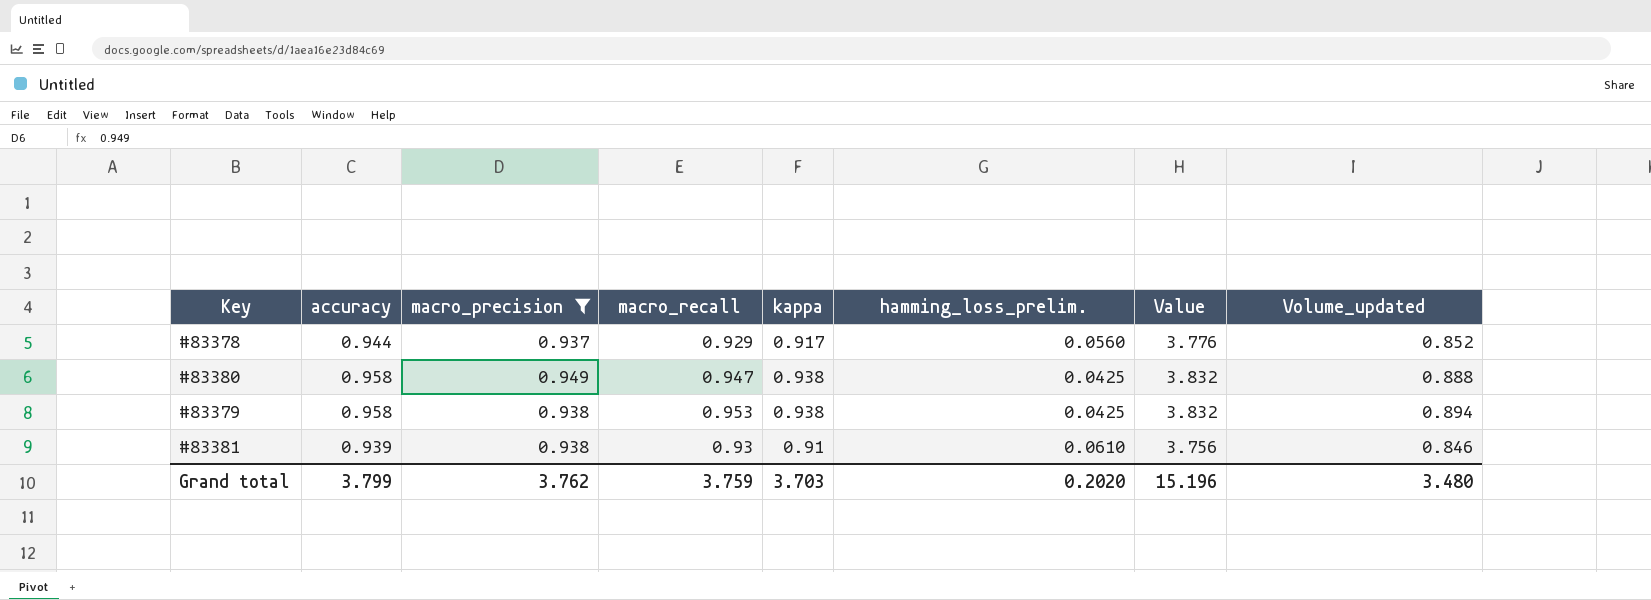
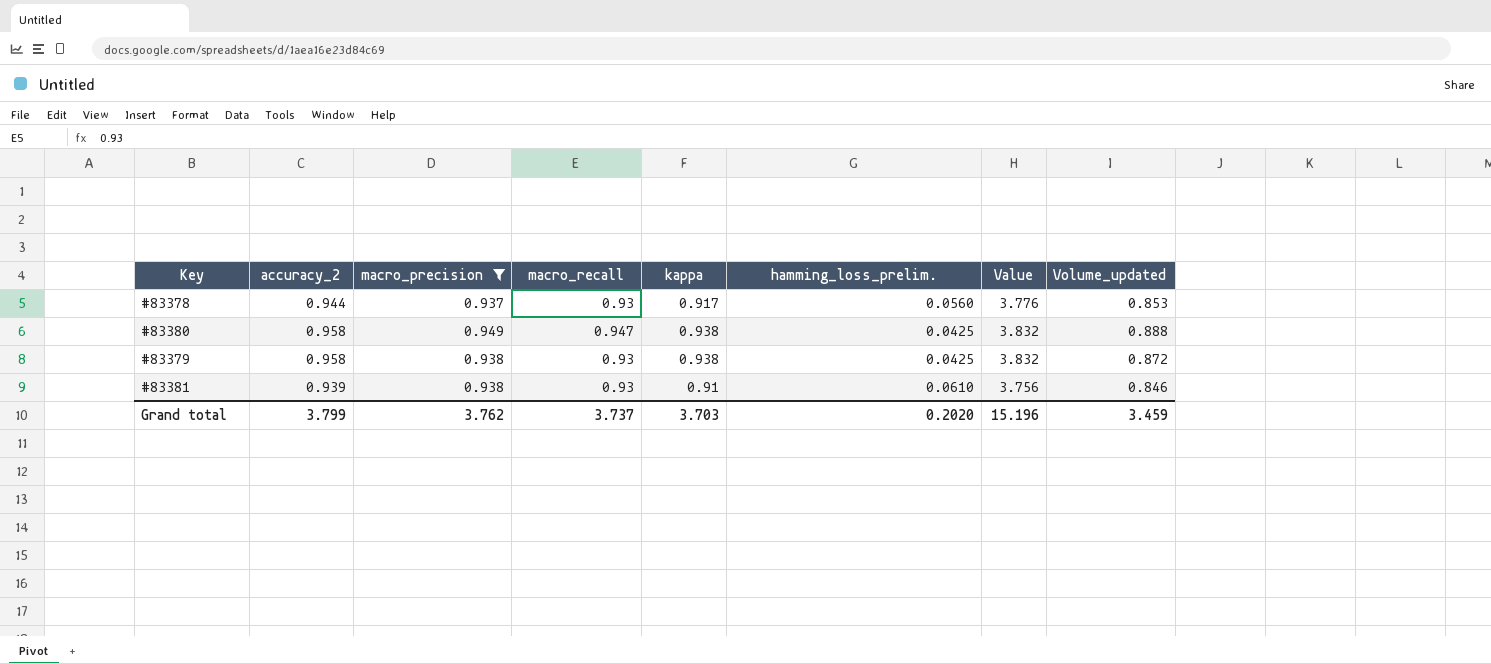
column name: accuracy -> accuracy_2
#83378 | macro_recall: 0.929 -> 0.93
#83378 | Volume_updated: 0.852 -> 0.853
#83379 | macro_recall: 0.953 -> 0.93
#83379 | Volume_updated: 0.894 -> 0.872
Grand total | macro_recall: 3.759 -> 3.737
Grand total | Volume_updated: 3.480 -> 3.459

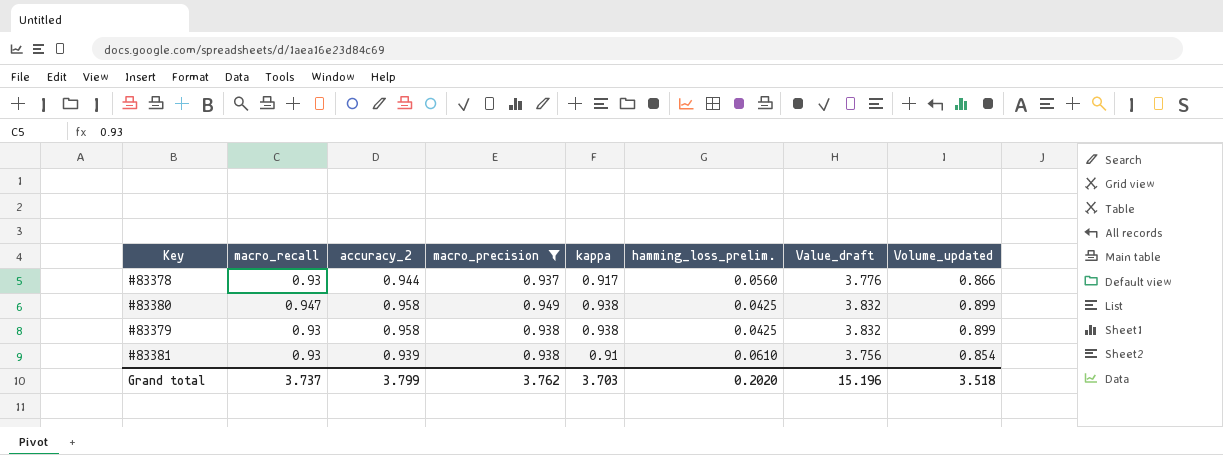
column macro_recall | position: 4 -> 2
column name: Value -> Value_draft
column Volume_updated | formula: [macro_recall] * [kappa] -> [accuracy_2] * [kappa]
Grand total | Volume_updated: 3.459 -> 3.518

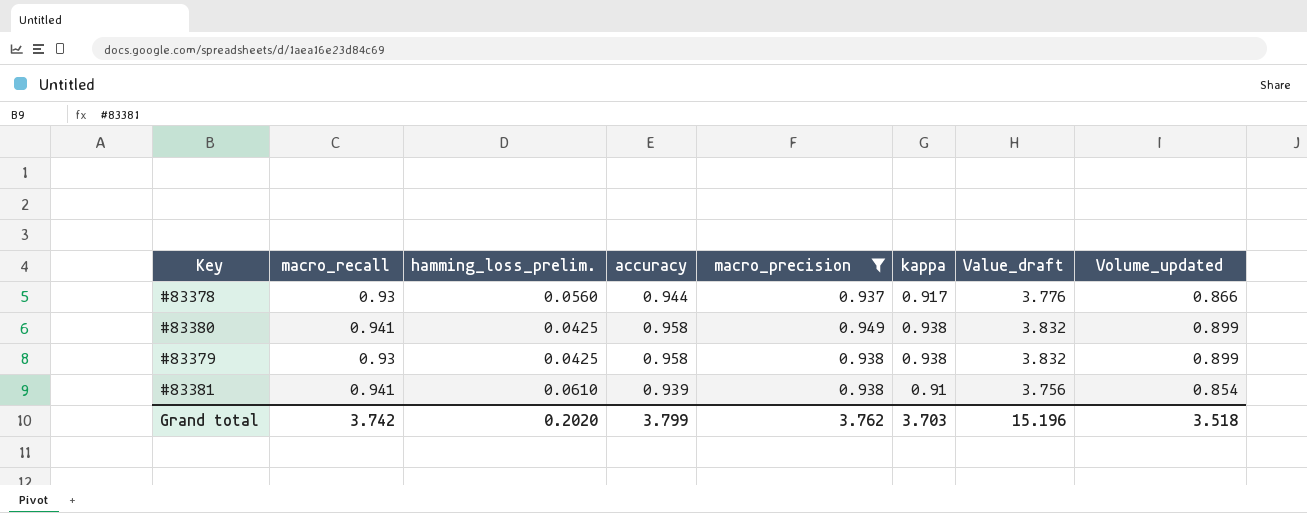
column hamming_loss_prelim. | position: 6 -> 3
column name: accuracy_2 -> accuracy
#83380 | macro_recall: 0.947 -> 0.941
#83381 | macro_recall: 0.93 -> 0.941
Grand total | macro_recall: 3.737 -> 3.742

